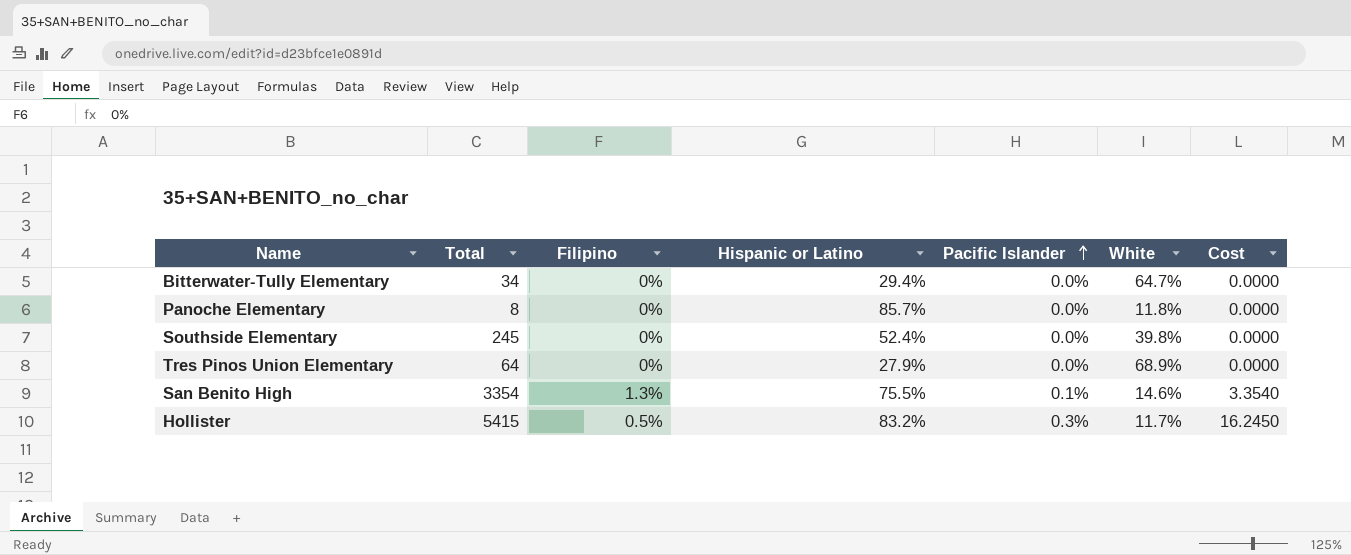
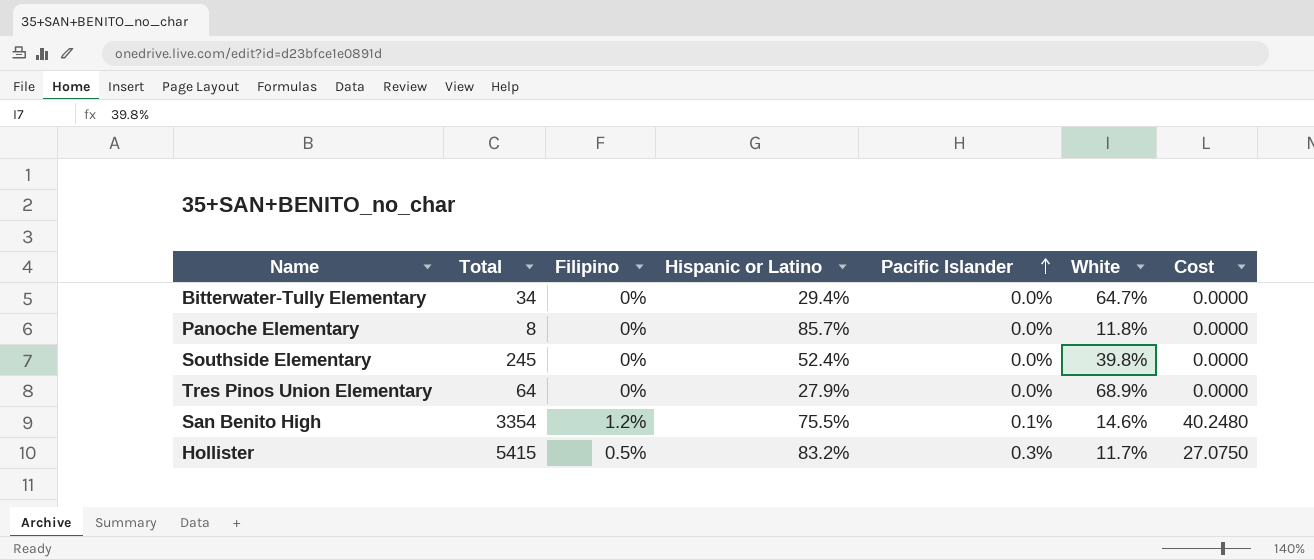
column Cost | formula: [Total] * [Pacific Islander] -> [Total] * [Filipino]
San Benito High | Filipino: 1.3% -> 1.2%

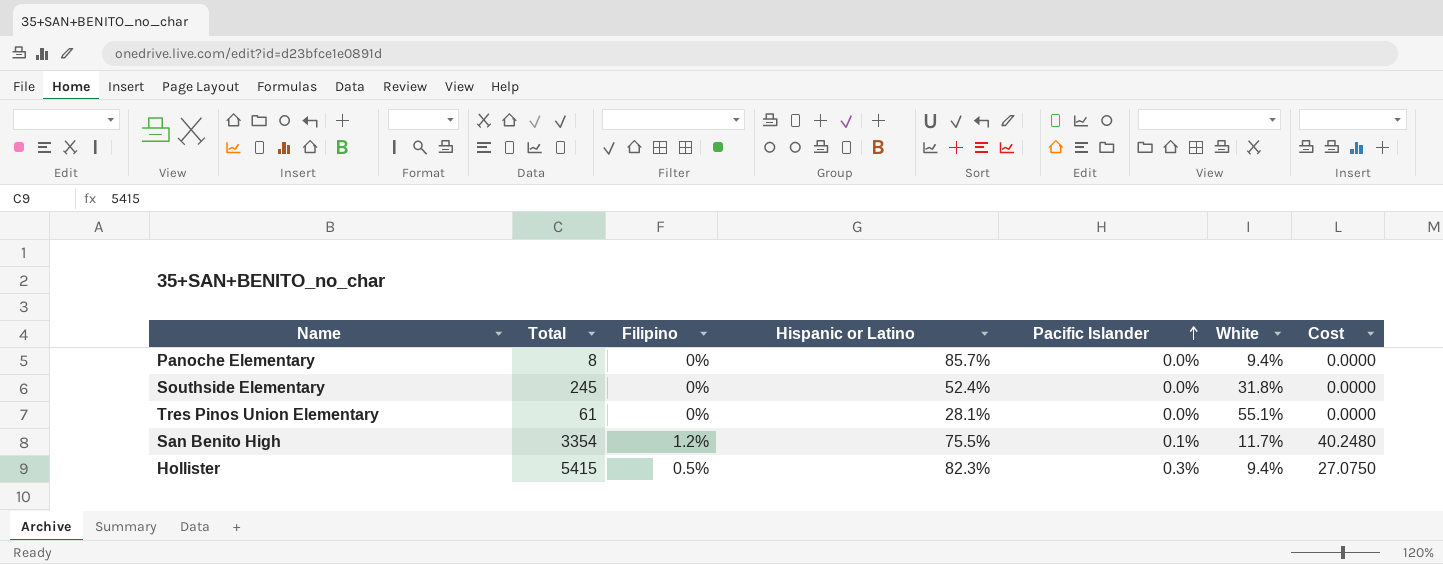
row Bitterwater-Tully Elementary: 34 | 0% | 29.4% | 0.0% | 64.7% | 0.0000 -> none
Panoche Elementary | White: 11.8% -> 9.4%
Southside Elementary | White: 39.8% -> 31.8%
Tres Pinos Union Elementary | Total: 64 -> 61
Tres Pinos Union Elementary | Hispanic or Latino: 27.9% -> 28.1%
Tres Pinos Union Elementary | White: 68.9% -> 55.1%
San Benito High | White: 14.6% -> 11.7%
Hollister | Hispanic or Latino: 83.2% -> 82.3%
Hollister | White: 11.7% -> 9.4%

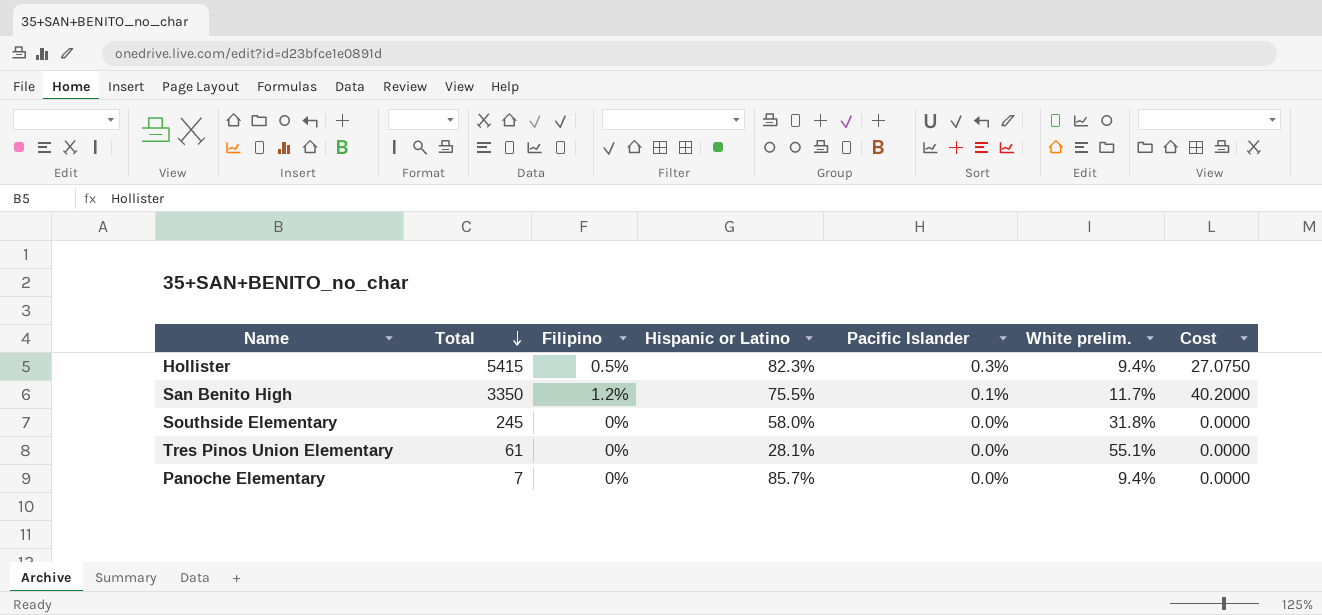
row order: Pacific Islander ascending -> Total descending
column name: White -> White prelim.
San Benito High | Total: 3354 -> 3350
San Benito High | Cost: 40.2480 -> 40.2000
Southside Elementary | Hispanic or Latino: 52.4% -> 58.0%
Panoche Elementary | Total: 8 -> 7

